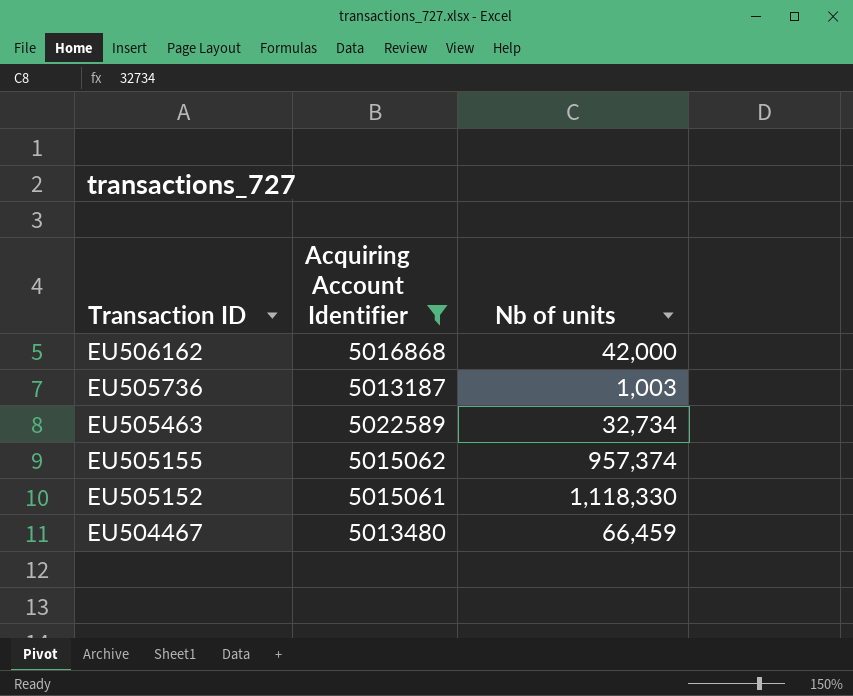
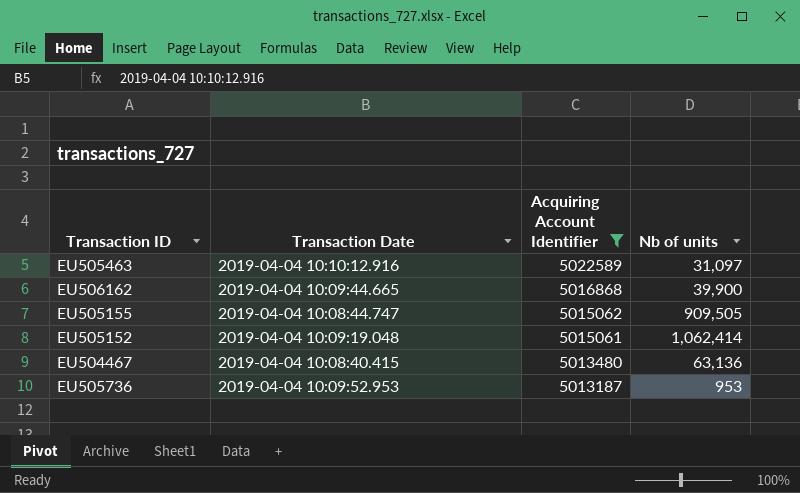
row order: Transaction ID descending -> Acquiring Account Identifier descending
column Transaction Date | position: none -> 2
EU505463 | Nb of units: 32,734 -> 31,097
EU506162 | Nb of units: 42,000 -> 39,900
EU505155 | Nb of units: 957,374 -> 909,505
EU505152 | Nb of units: 1,118,330 -> 1,062,414
EU504467 | Nb of units: 66,459 -> 63,136
EU505736 | Nb of units: 1,003 -> 953

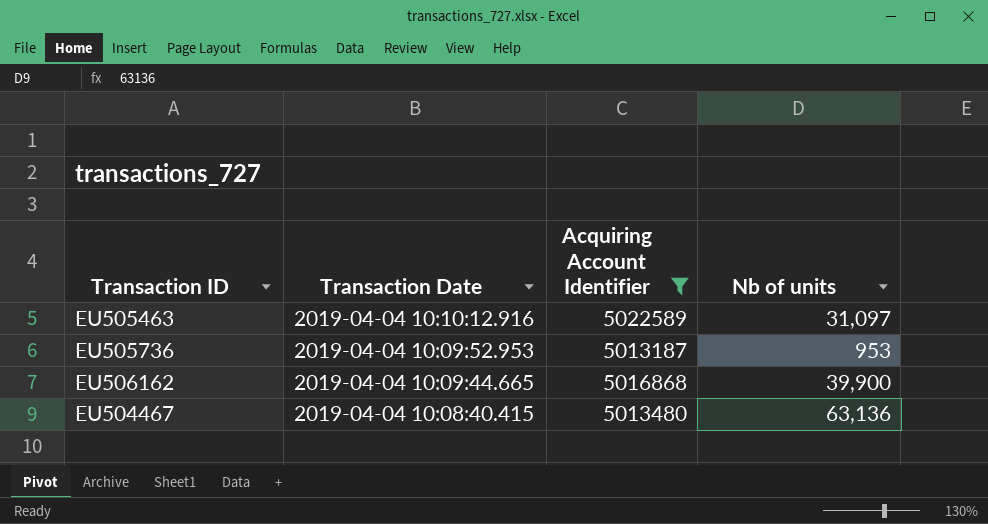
row order: Acquiring Account Identifier descending -> Transaction Date descending
row EU505155: 2019-04-04 10:08:44.747 | 5015062 | 909,505 -> none
row EU505152: 2019-04-04 10:09:19.048 | 5015061 | 1,062,414 -> none

